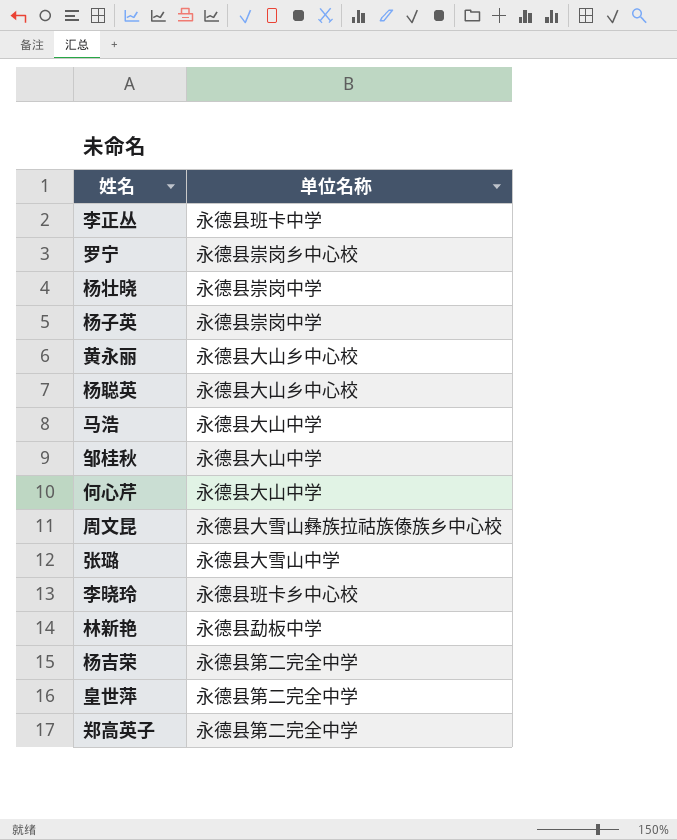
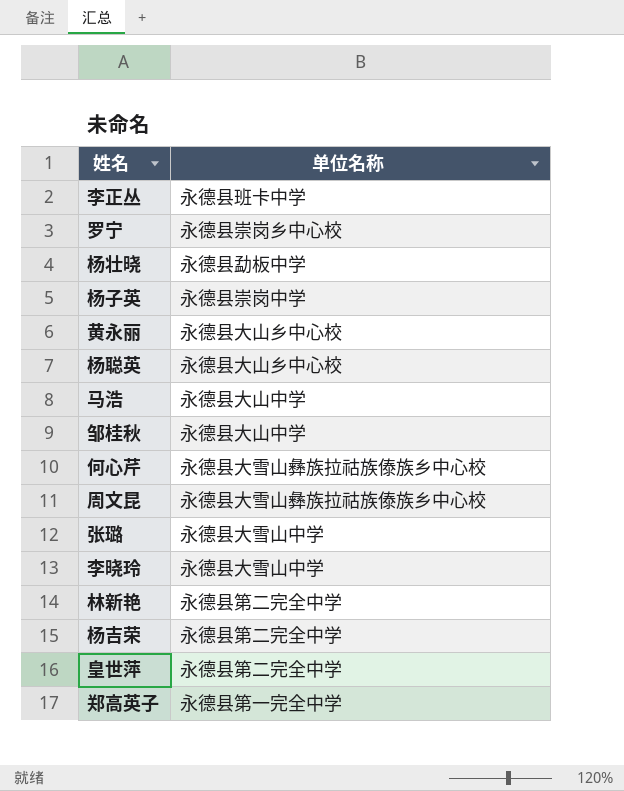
杨壮晓 | 单位名称: 永德县崇岗中学 -> 永德县勐板中学
何心芹 | 单位名称: 永德县大山中学 -> 永德县大雪山彝族拉祜族傣族乡中心校
李晓玲 | 单位名称: 永德县班卡乡中心校 -> 永德县大雪山中学
林新艳 | 单位名称: 永德县勐板中学 -> 永德县第二完全中学
郑高英子 | 单位名称: 永德县第二完全中学 -> 永德县第一完全中学

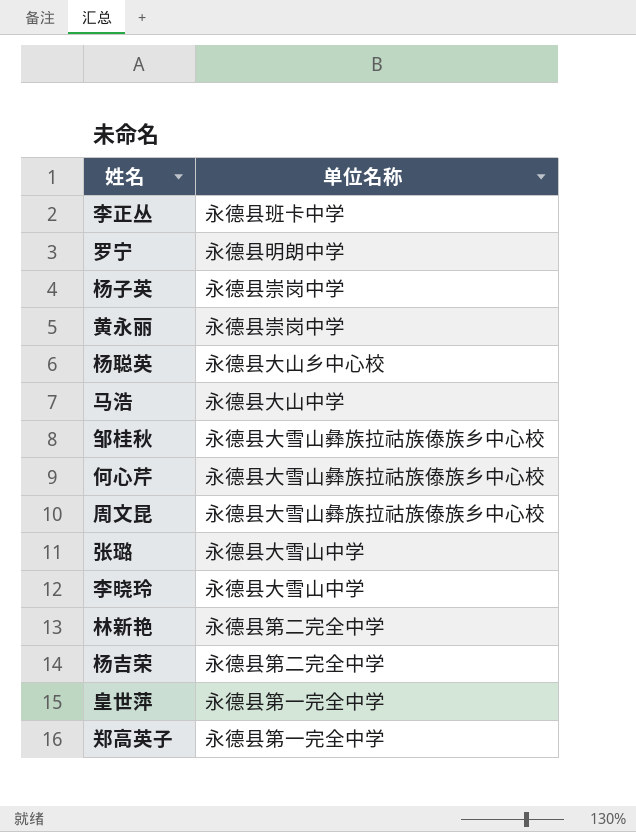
row 杨壮晓: 永德县勐板中学 -> none
罗宁 | 单位名称: 永德县崇岗乡中心校 -> 永德县明朗中学
黄永丽 | 单位名称: 永德县大山乡中心校 -> 永德县崇岗中学
邹桂秋 | 单位名称: 永德县大山中学 -> 永德县大雪山彝族拉祜族傣族乡中心校
皇世萍 | 单位名称: 永德县第二完全中学 -> 永德县第一完全中学

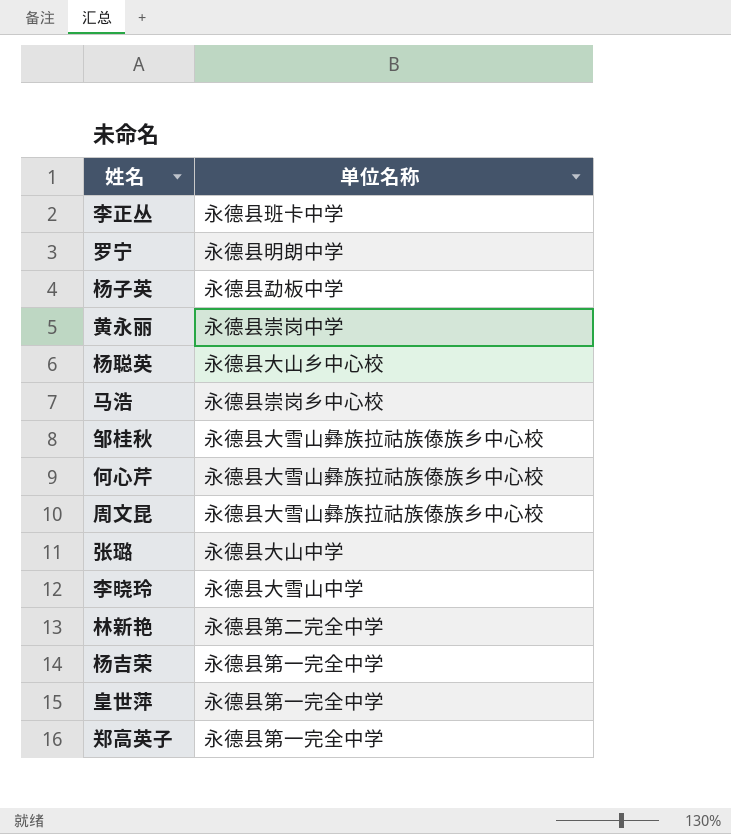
杨子英 | 单位名称: 永德县崇岗中学 -> 永德县勐板中学
马浩 | 单位名称: 永德县大山中学 -> 永德县崇岗乡中心校
张璐 | 单位名称: 永德县大雪山中学 -> 永德县大山中学
杨吉荣 | 单位名称: 永德县第二完全中学 -> 永德县第一完全中学

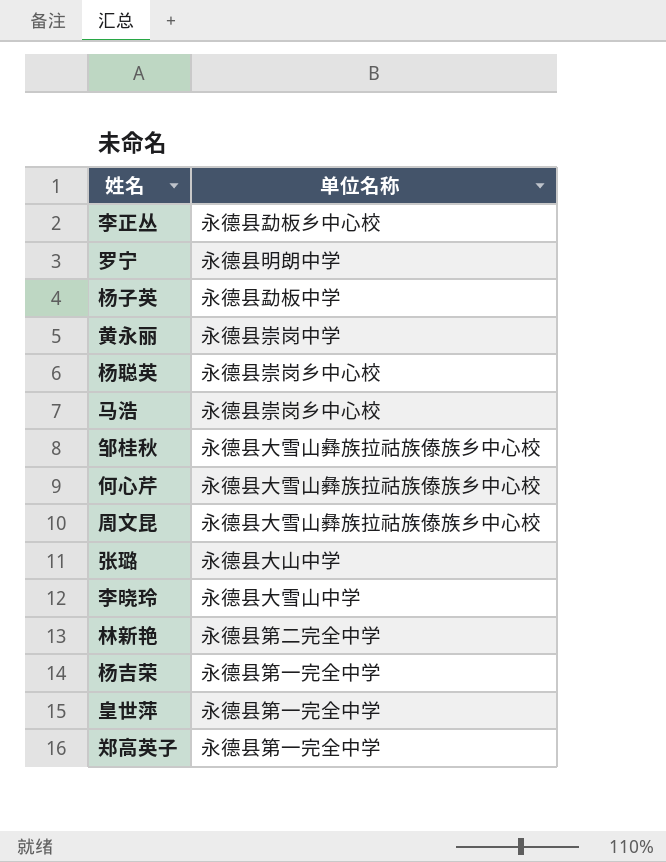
李正丛 | 单位名称: 永德县班卡中学 -> 永德县勐板乡中心校
杨聪英 | 单位名称: 永德县大山乡中心校 -> 永德县崇岗乡中心校

